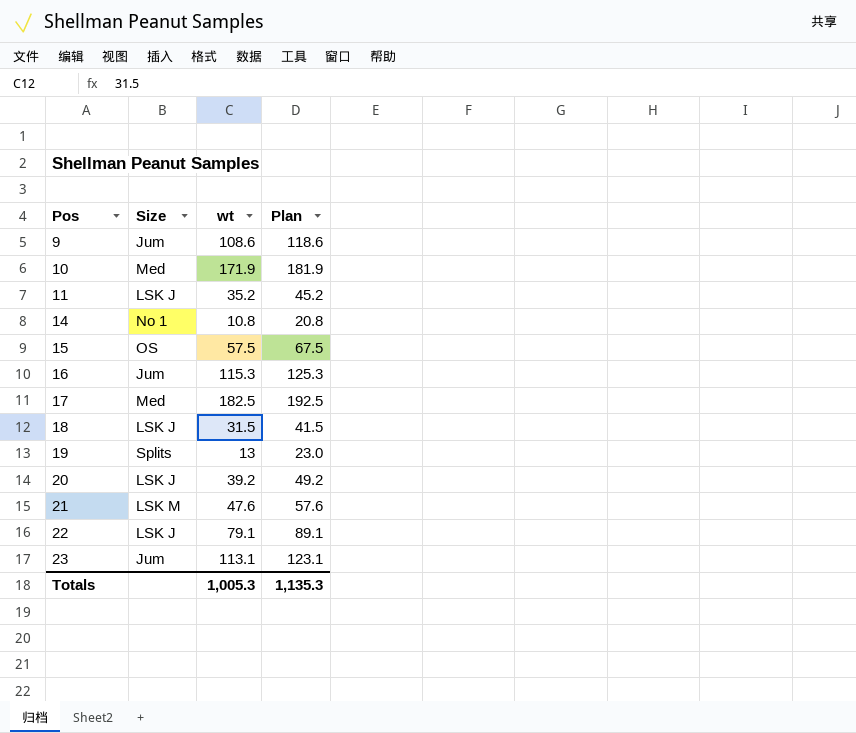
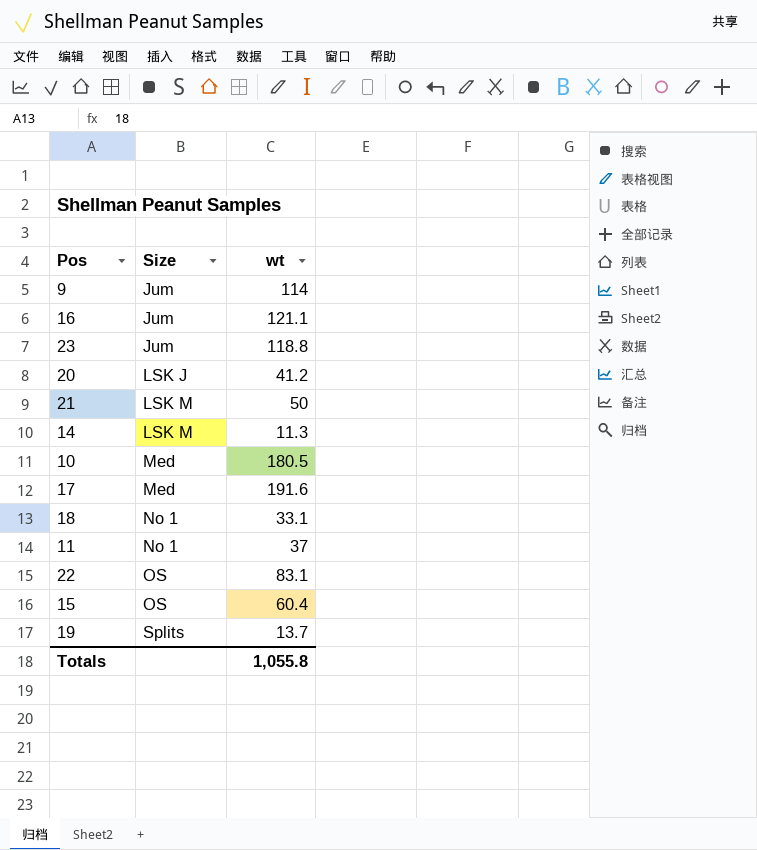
row order: Pos ascending -> Size ascending
column Plan | formula: [wt] + 10 -> none
9 | wt: 108.6 -> 114
16 | wt: 115.3 -> 121.1
23 | wt: 113.1 -> 118.8
20 | wt: 39.2 -> 41.2
21 | wt: 47.6 -> 50
14 | Size: No 1 -> LSK M
14 | wt: 10.8 -> 11.3
10 | wt: 171.9 -> 180.5
17 | wt: 182.5 -> 191.6
18 | Size: LSK J -> No 1
18 | wt: 31.5 -> 33.1
11 | Size: LSK J -> No 1
11 | wt: 35.2 -> 37
22 | Size: LSK J -> OS
22 | wt: 79.1 -> 83.1
15 | wt: 57.5 -> 60.4
19 | wt: 13 -> 13.7
Totals | wt: 1,005.3 -> 1,055.8

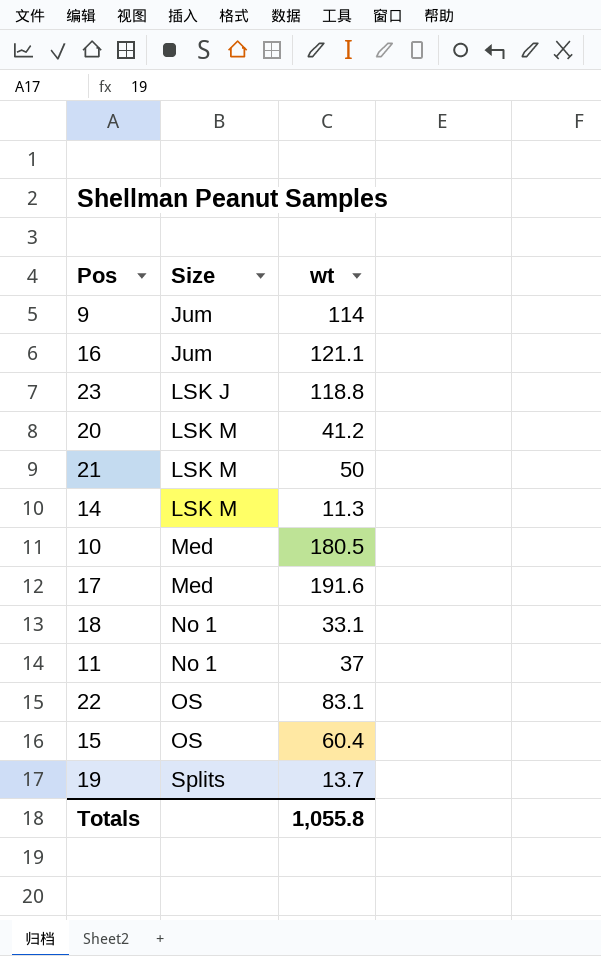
23 | Size: Jum -> LSK J
20 | Size: LSK J -> LSK M

